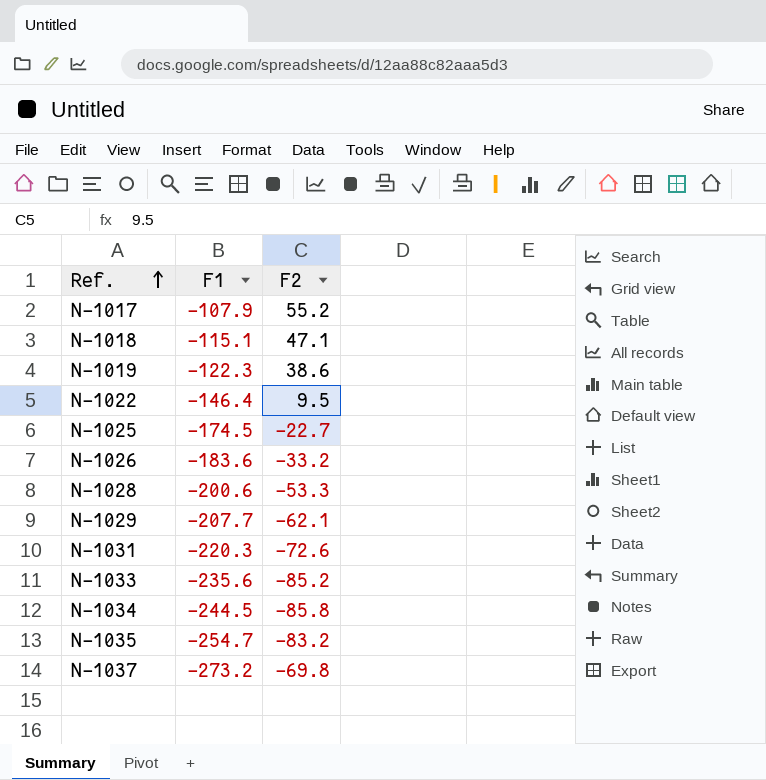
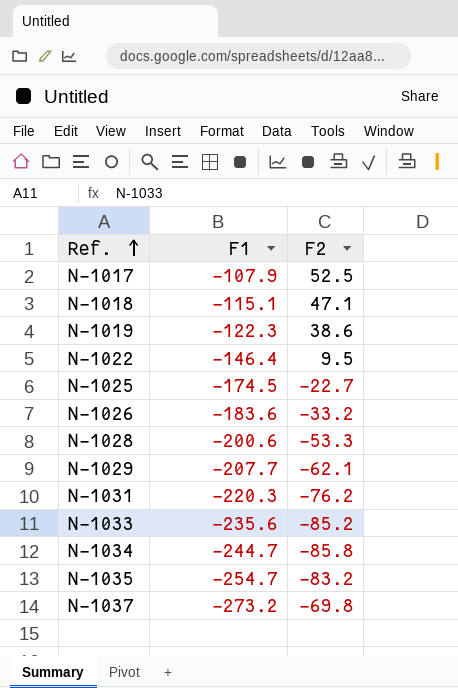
N-1017 | F2: 55.2 -> 52.5
N-1031 | F2: -72.6 -> -76.2
N-1034 | F1: -244.5 -> -244.7

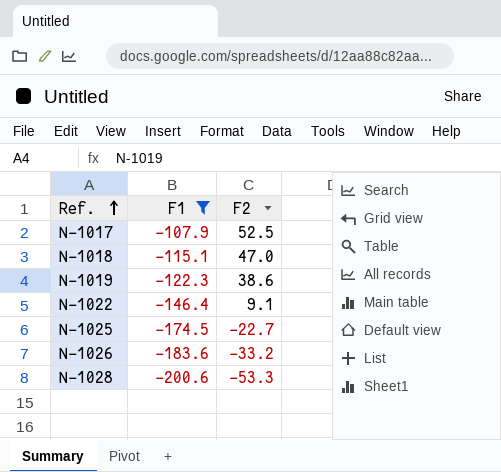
filter: none -> F1 >= -200.6
N-1018 | F2: 47.1 -> 47.0
N-1022 | F2: 9.5 -> 9.1

